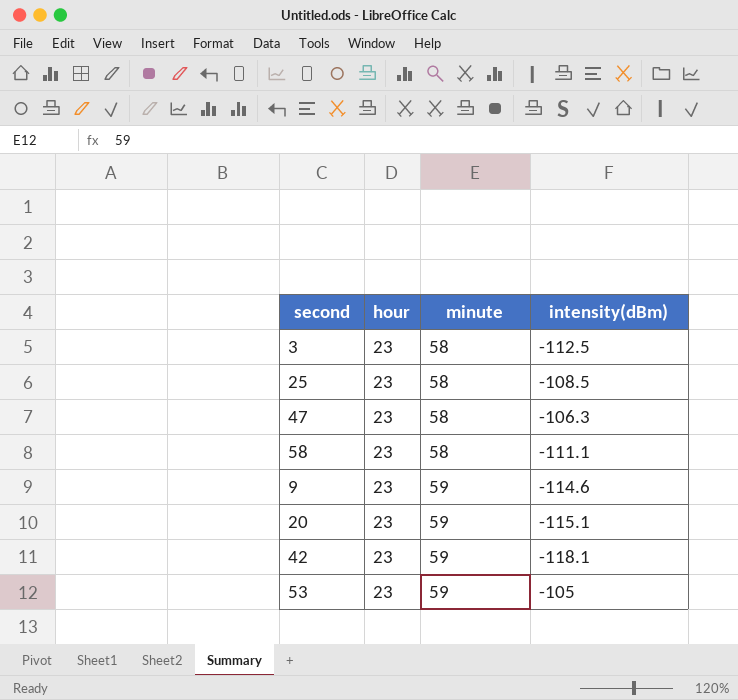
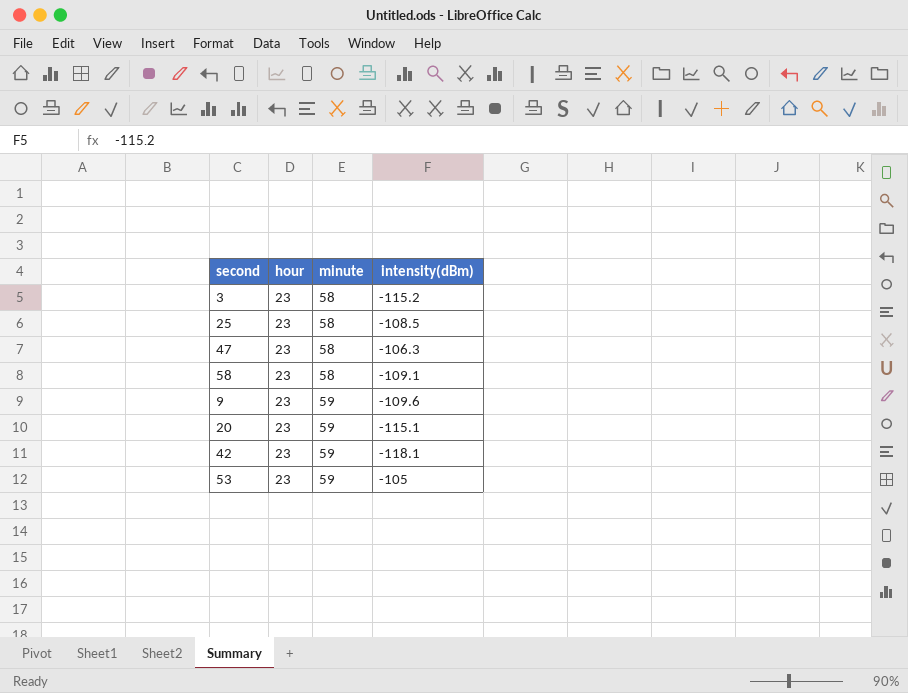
3 | intensity(dBm): -112.5 -> -115.2
58 | intensity(dBm): -111.1 -> -109.1
9 | intensity(dBm): -114.6 -> -109.6

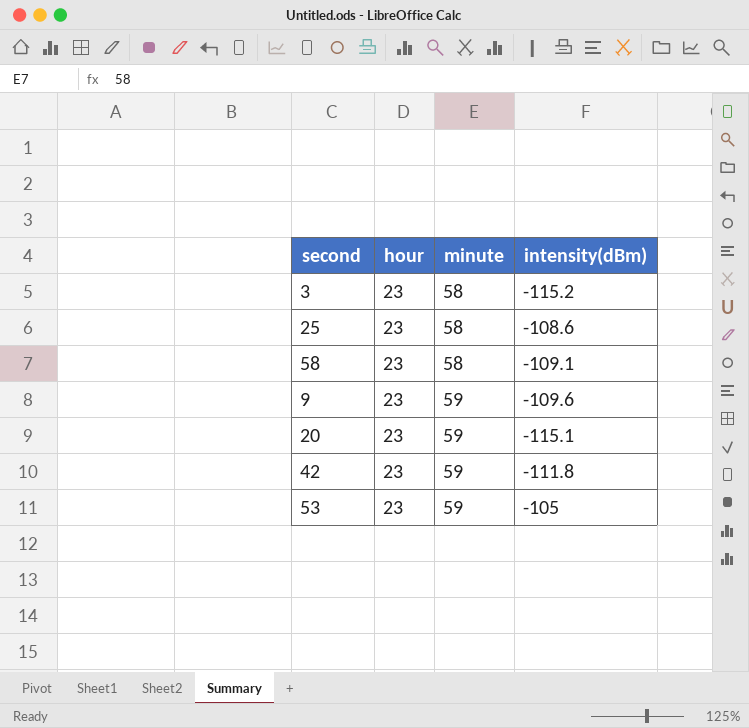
row 47: 23 | 58 | -106.3 -> none
25 | intensity(dBm): -108.5 -> -108.6
42 | intensity(dBm): -118.1 -> -111.8

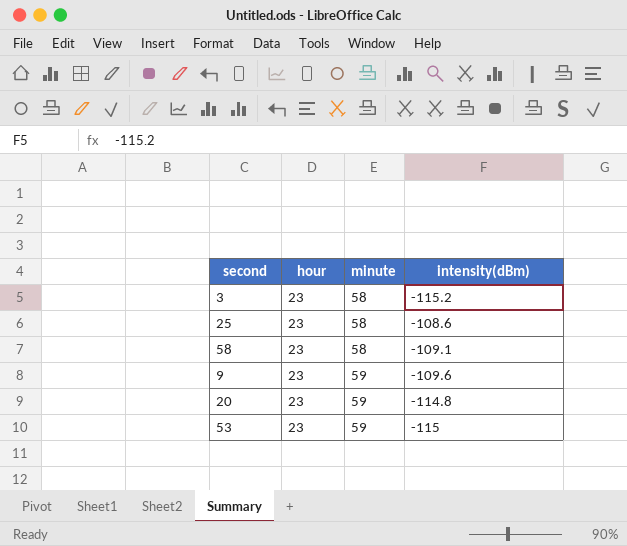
row 42: 23 | 59 | -111.8 -> none
20 | intensity(dBm): -115.1 -> -114.8
53 | intensity(dBm): -105 -> -115

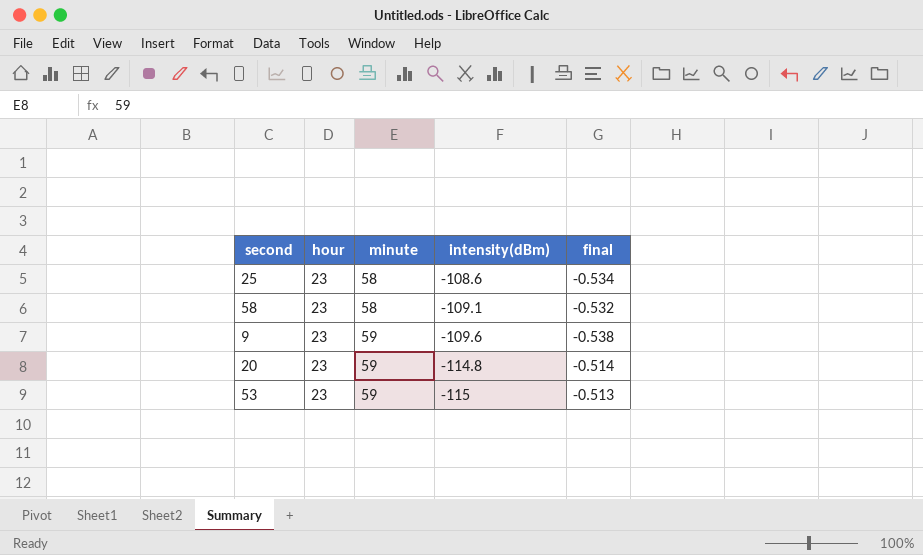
column final | formula: none -> [minute] / [intensity(dBm)]
row 3: 23 | 58 | -115.2 -> none

